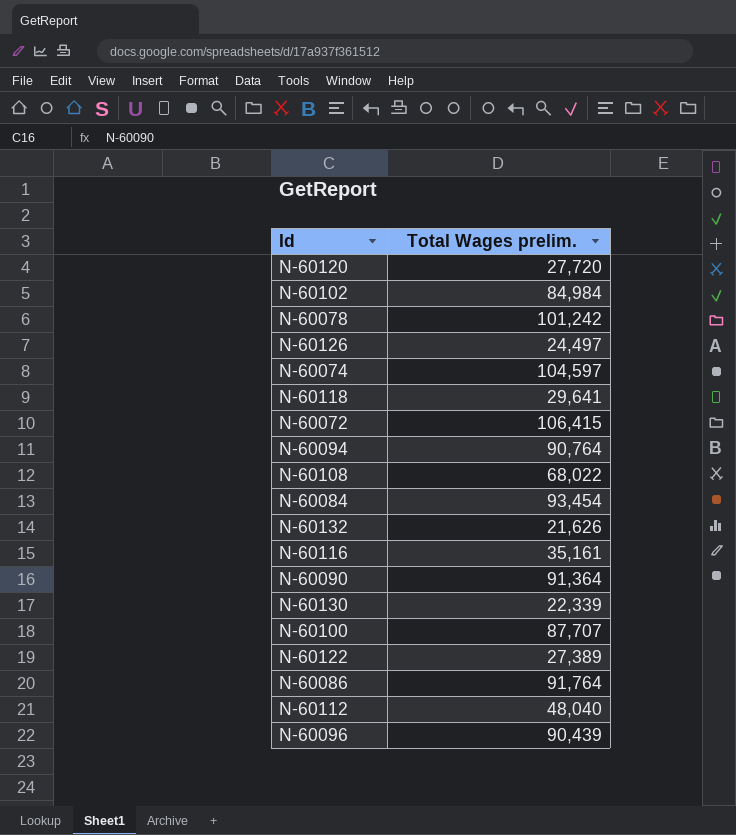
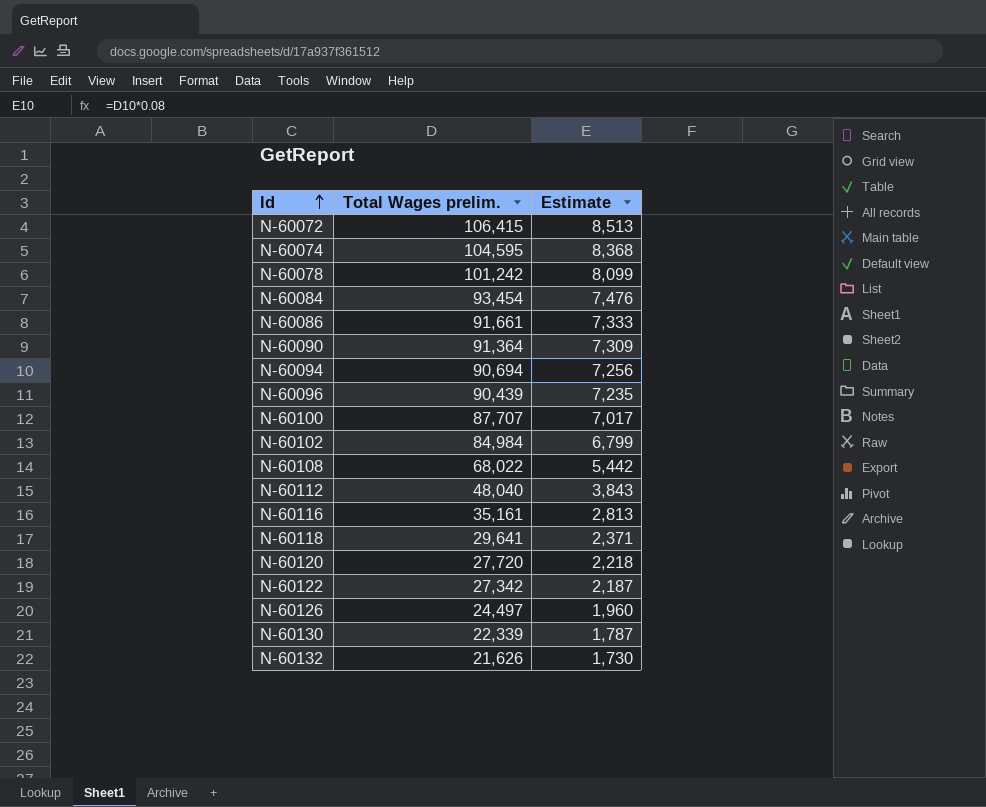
row order: none -> Id ascending
column Estimate | formula: none -> [Total Wages prelim.] * 0.08
N-60074 | Total Wages prelim.: 104,597 -> 104,595
N-60086 | Total Wages prelim.: 91,764 -> 91,661
N-60094 | Total Wages prelim.: 90,764 -> 90,694
N-60122 | Total Wages prelim.: 27,389 -> 27,342

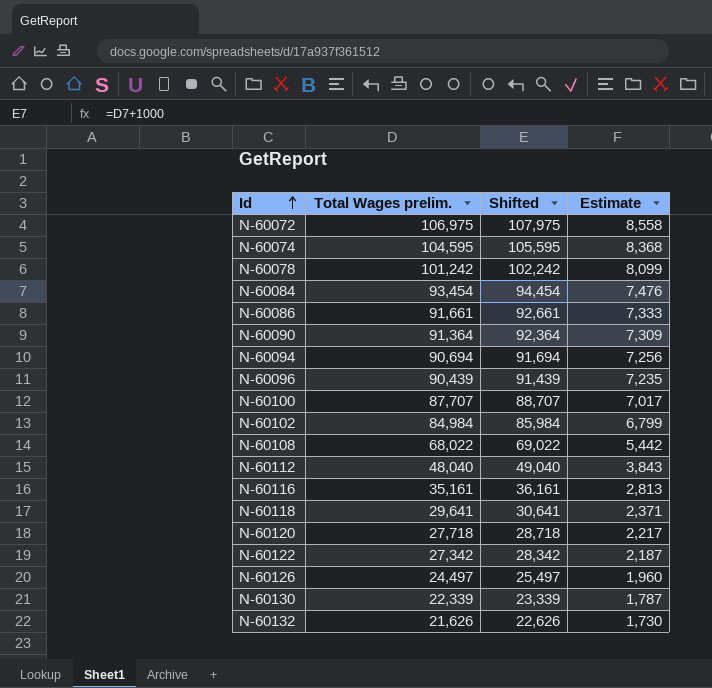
column Shifted | formula: none -> [Total Wages prelim.] + 1000
N-60072 | Total Wages prelim.: 106,415 -> 106,975
N-60072 | Estimate: 8,513 -> 8,558
N-60120 | Total Wages prelim.: 27,720 -> 27,718
N-60120 | Estimate: 2,218 -> 2,217

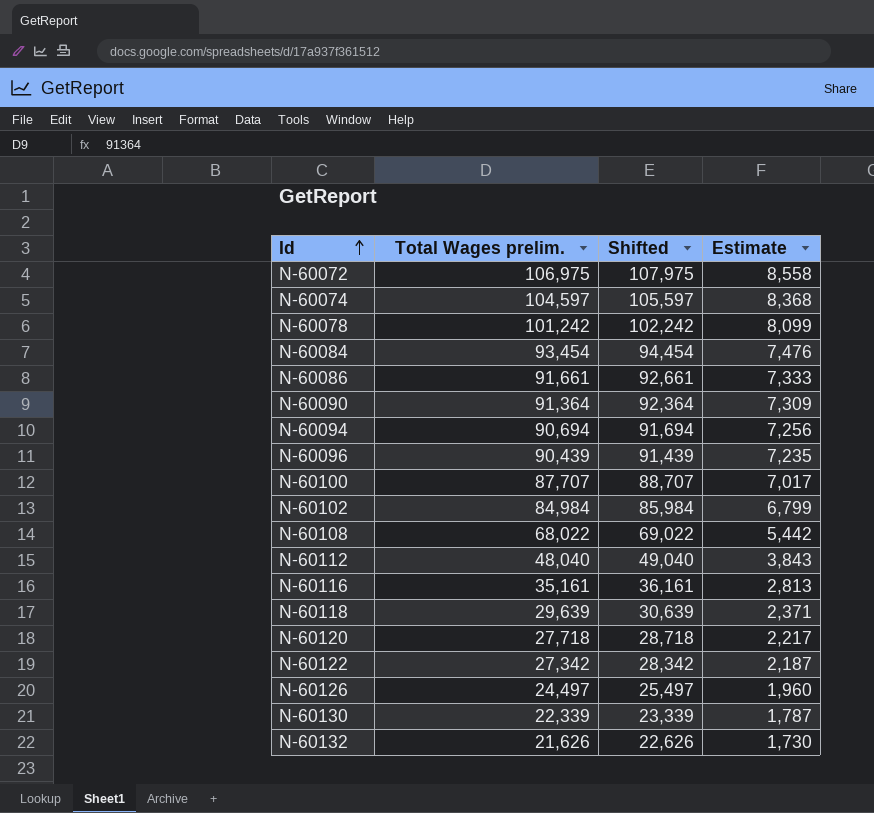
N-60074 | Total Wages prelim.: 104,595 -> 104,597
N-60074 | Shifted: 105,595 -> 105,597
N-60118 | Total Wages prelim.: 29,641 -> 29,639
N-60118 | Shifted: 30,641 -> 30,639

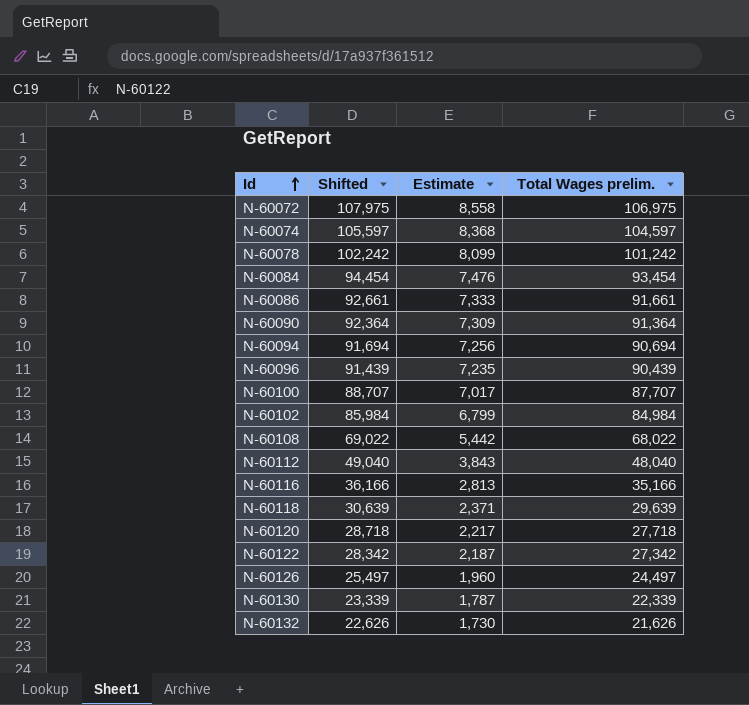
column Total Wages prelim. | position: 2 -> 4
N-60116 | Shifted: 36,161 -> 36,166
N-60116 | Total Wages prelim.: 35,161 -> 35,166

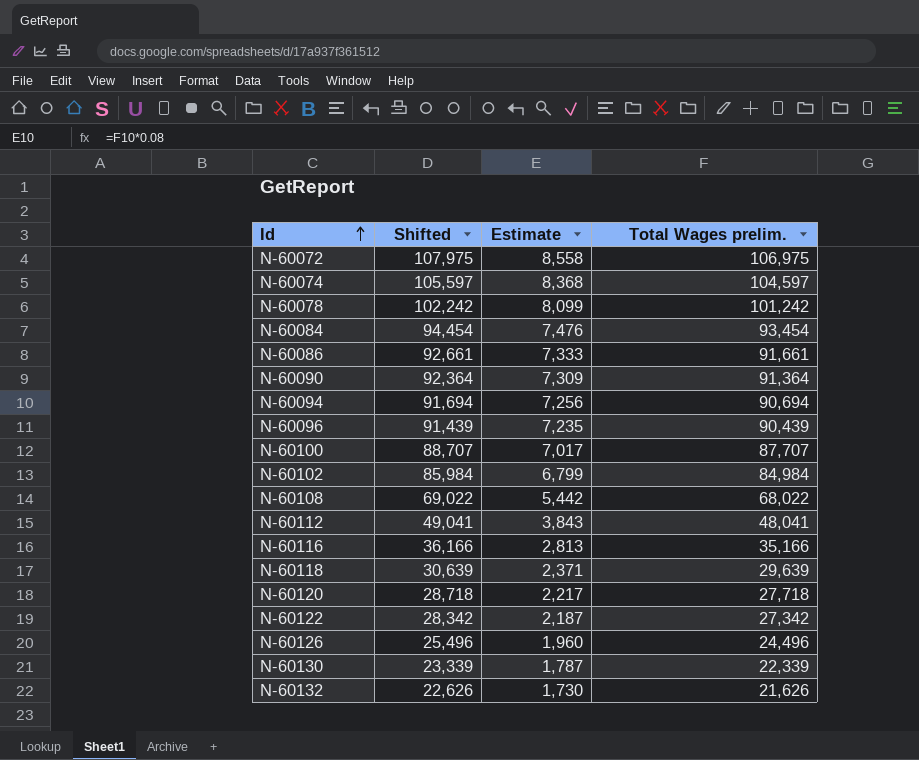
N-60112 | Shifted: 49,040 -> 49,041
N-60112 | Total Wages prelim.: 48,040 -> 48,041
N-60126 | Shifted: 25,497 -> 25,496
N-60126 | Total Wages prelim.: 24,497 -> 24,496

